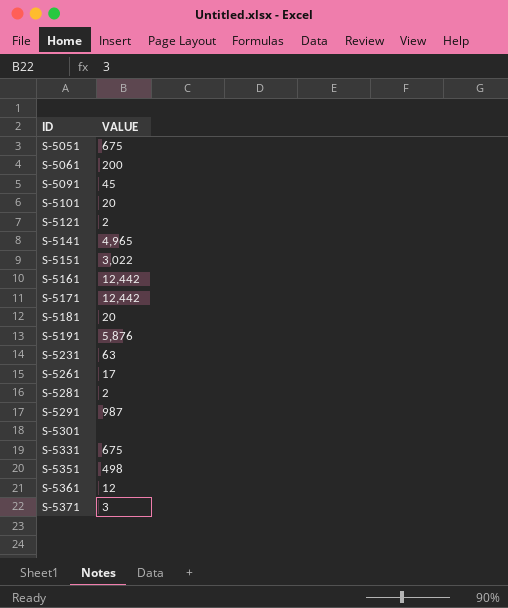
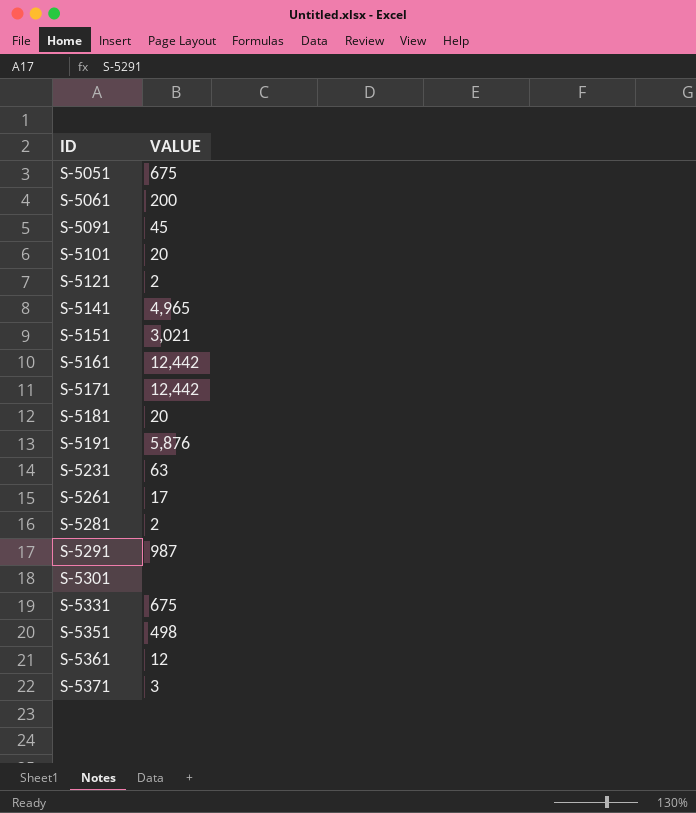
S-5151 | VALUE: 3,022 -> 3,021

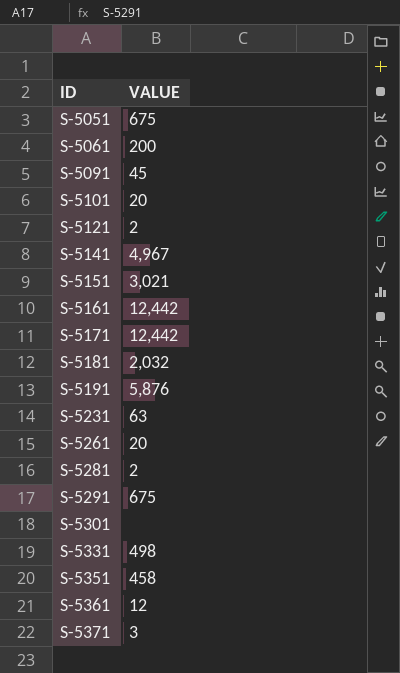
S-5141 | VALUE: 4,965 -> 4,967
S-5181 | VALUE: 20 -> 2,032
S-5261 | VALUE: 17 -> 20
S-5291 | VALUE: 987 -> 675
S-5331 | VALUE: 675 -> 498
S-5351 | VALUE: 498 -> 458

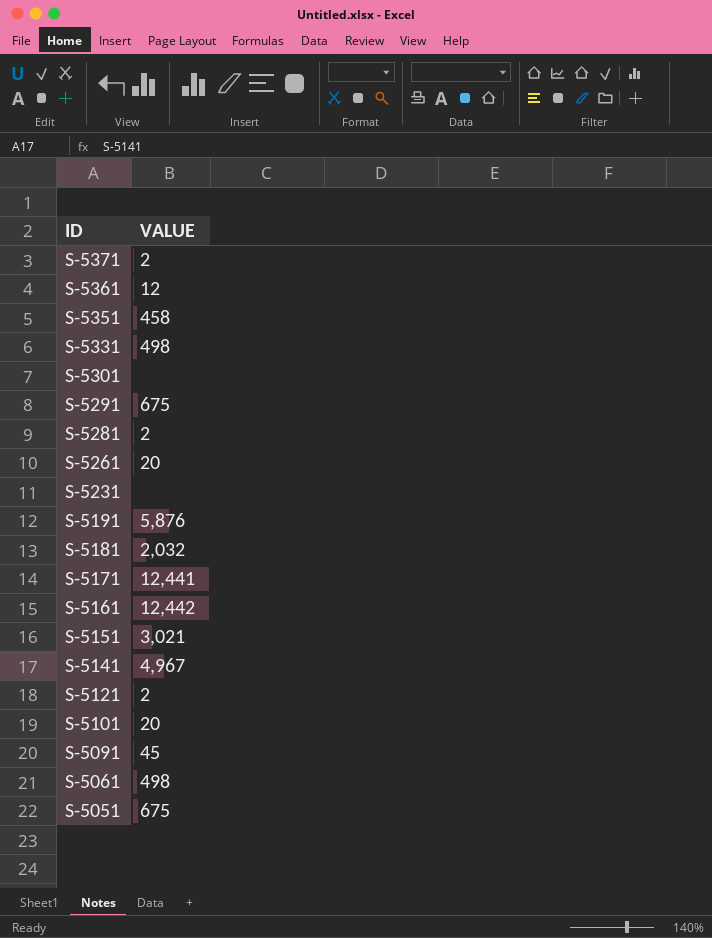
row order: ID ascending -> ID descending
S-5371 | VALUE: 3 -> 2
S-5231 | VALUE: 63 -> none
S-5171 | VALUE: 12,442 -> 12,441
S-5061 | VALUE: 200 -> 498

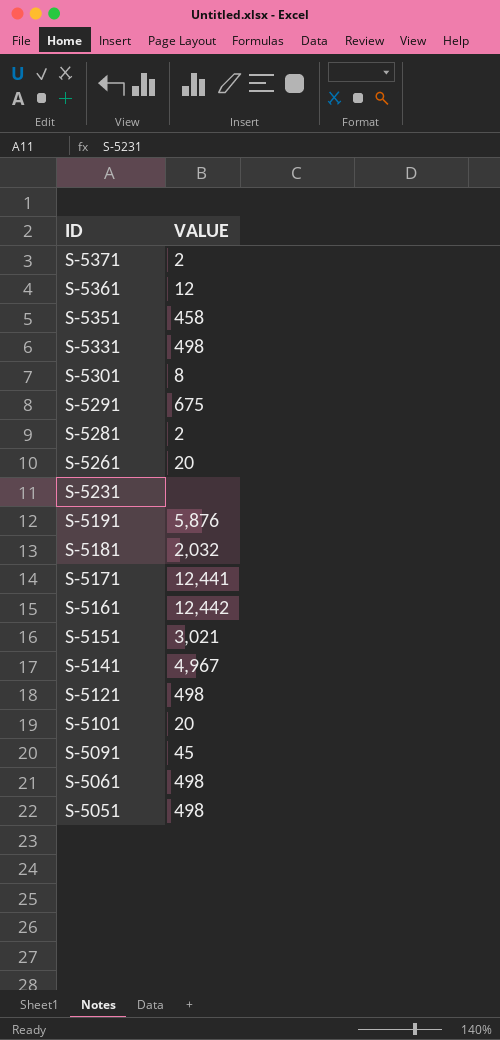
S-5301 | VALUE: none -> 8
S-5121 | VALUE: 2 -> 498
S-5051 | VALUE: 675 -> 498

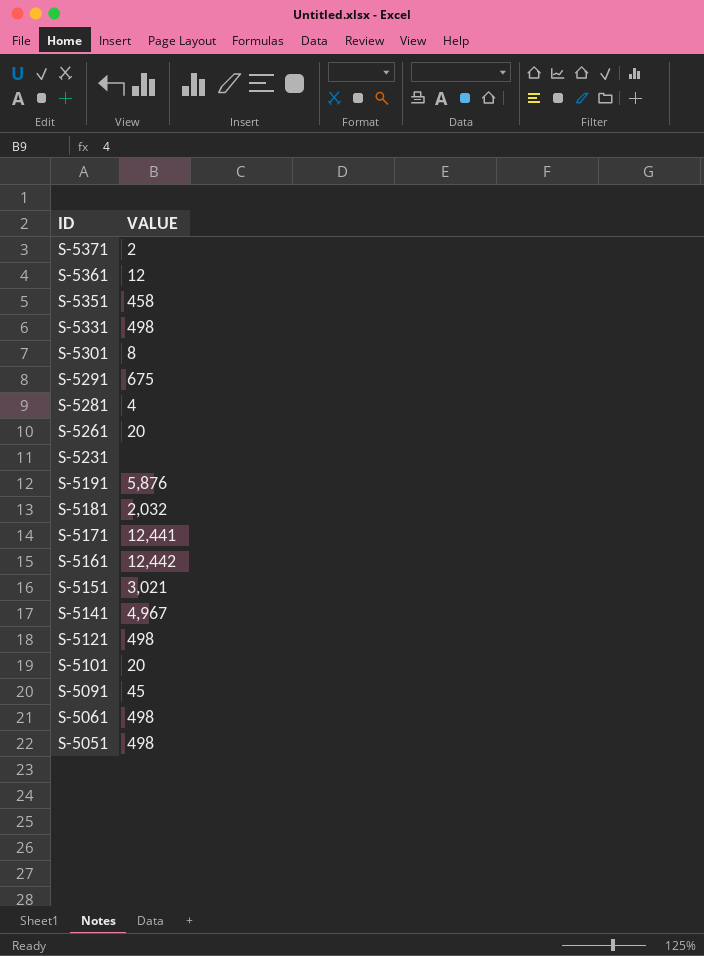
S-5281 | VALUE: 2 -> 4

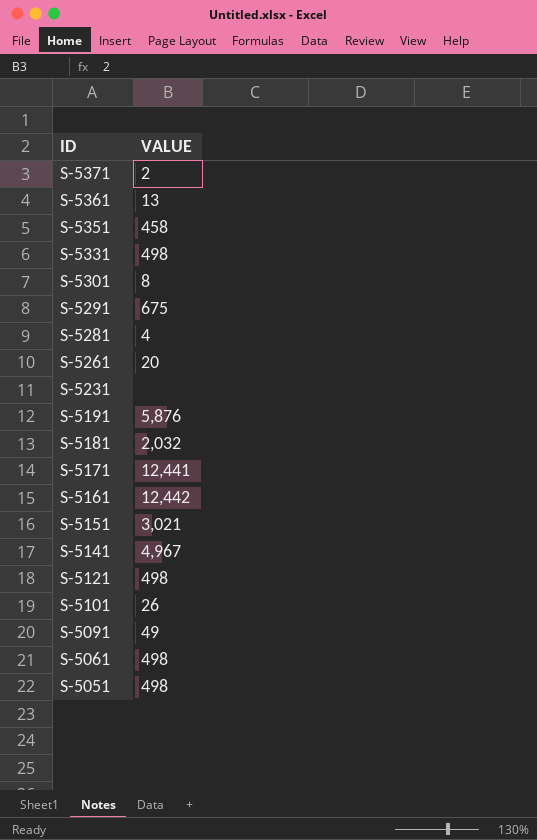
S-5361 | VALUE: 12 -> 13
S-5101 | VALUE: 20 -> 26
S-5091 | VALUE: 45 -> 49

